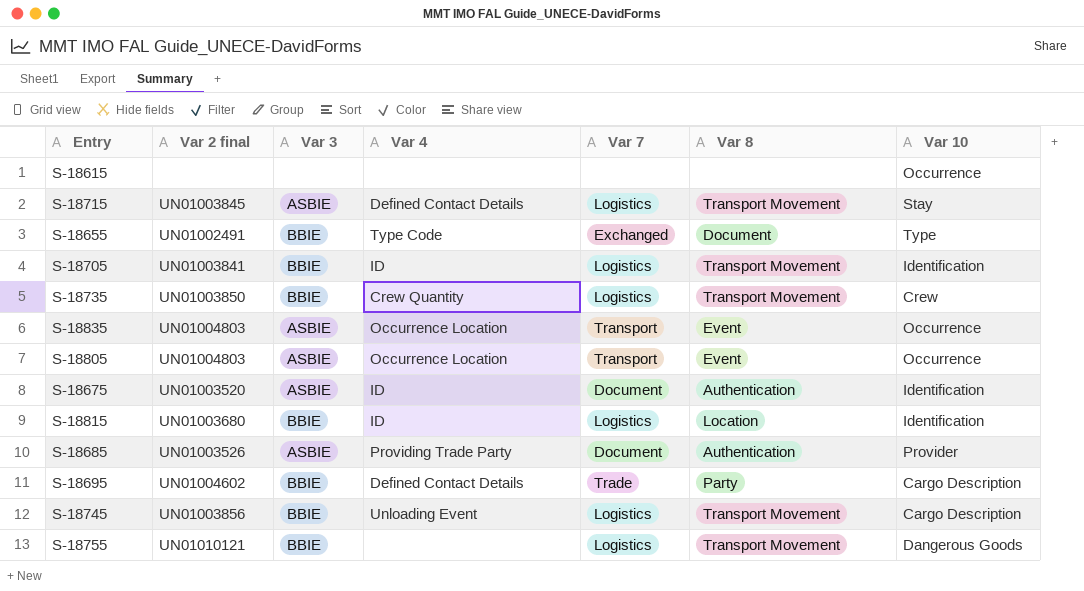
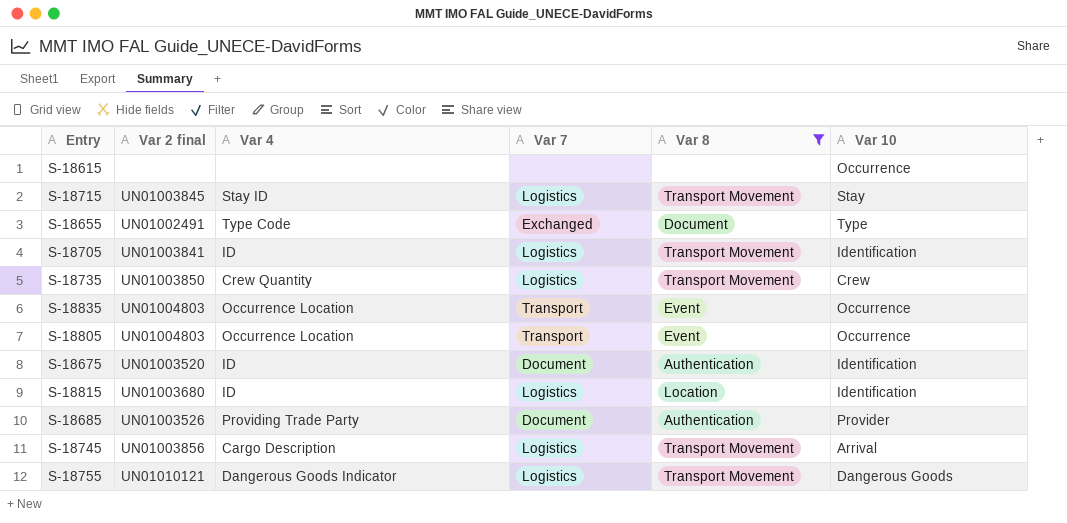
filter: none -> Var 8 != Party
column Var 3 | position: 3 -> none
S-18715 | Var 4: Defined Contact Details -> Stay ID
S-18745 | Var 4: Unloading Event -> Cargo Description
S-18745 | Var 10: Cargo Description -> Arrival
S-18755 | Var 4: none -> Dangerous Goods Indicator

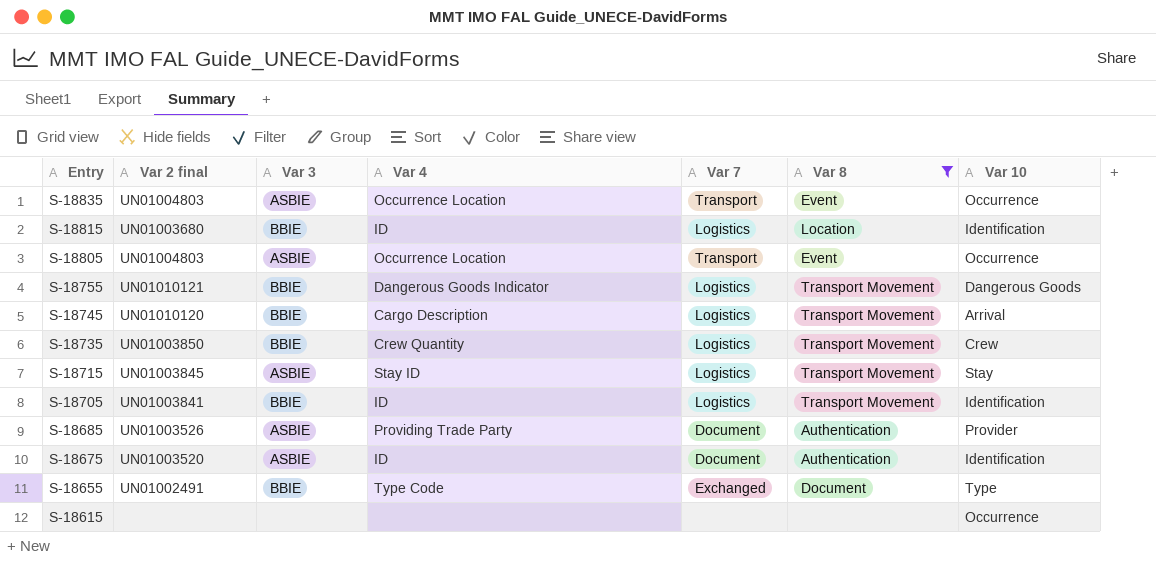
row order: none -> Entry descending
column Var 3 | position: none -> 3
S-18745 | Var 2 final: UN01003856 -> UN01010120

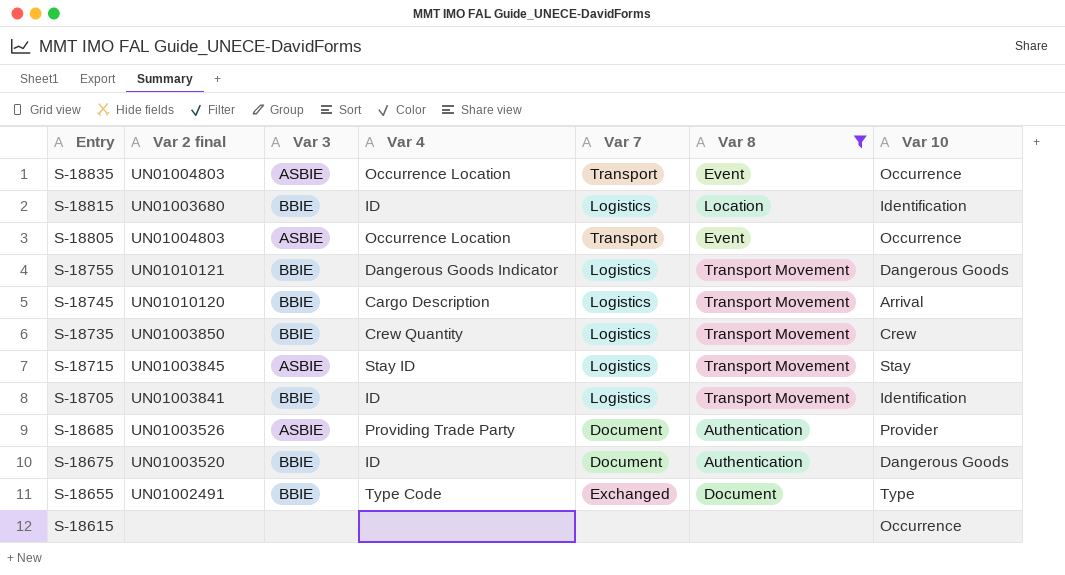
S-18675 | Var 3: ASBIE -> BBIE
S-18675 | Var 10: Identification -> Dangerous Goods

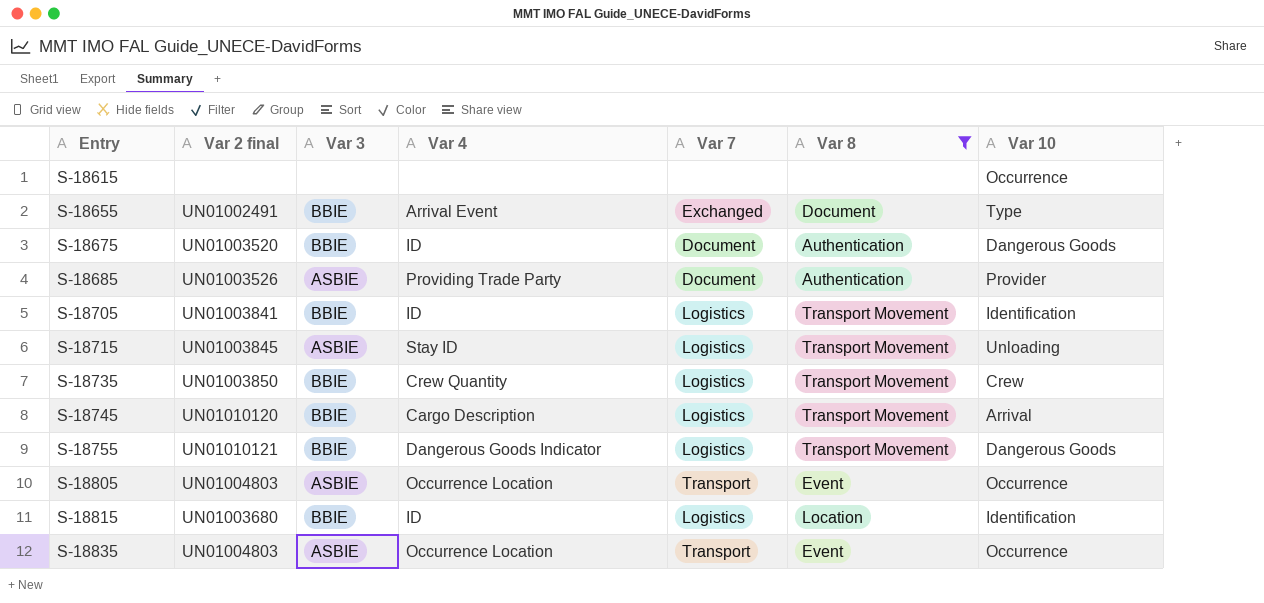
row order: Entry descending -> Entry ascending
S-18655 | Var 4: Type Code -> Arrival Event
S-18715 | Var 10: Stay -> Unloading

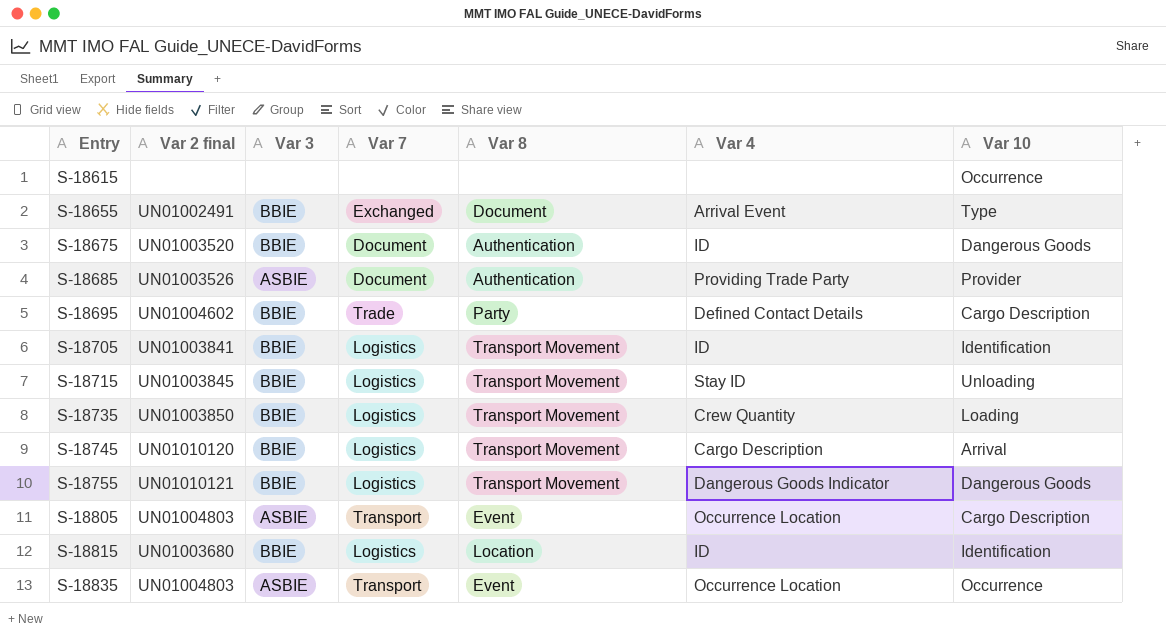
filter: Var 8 != Party -> none
column Var 4 | position: 4 -> 6
S-18715 | Var 3: ASBIE -> BBIE
S-18735 | Var 10: Crew -> Loading
S-18805 | Var 10: Occurrence -> Cargo Description

